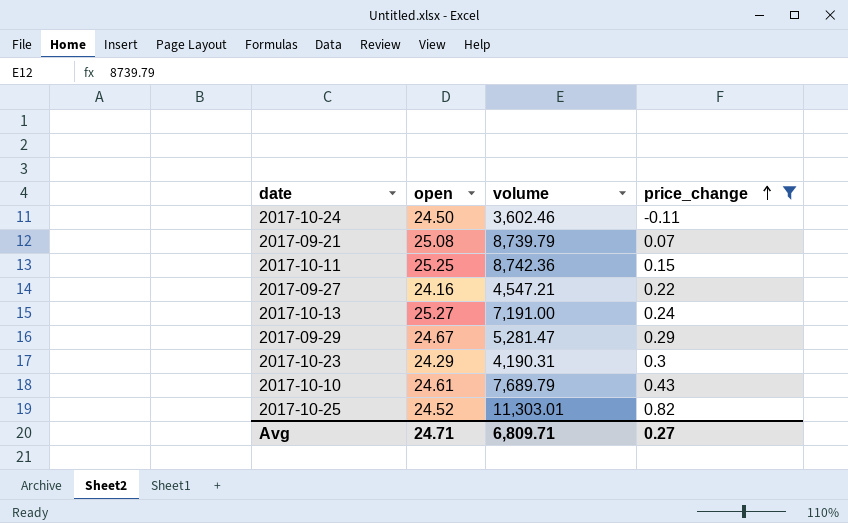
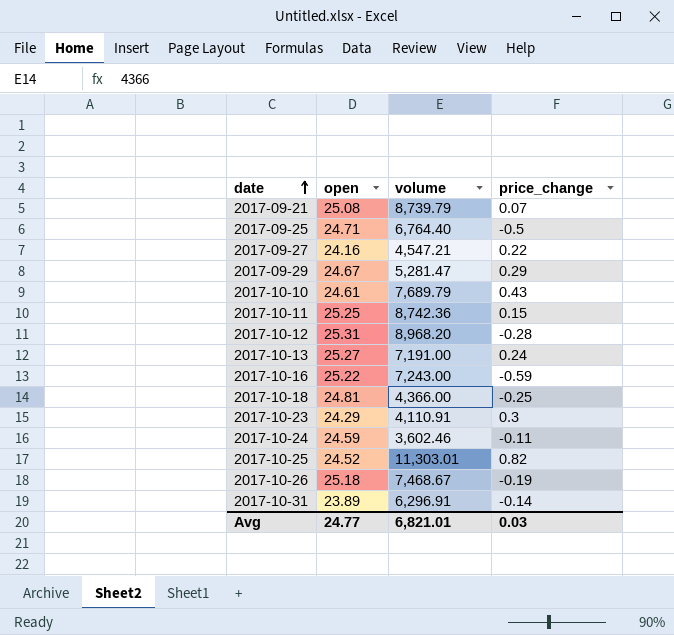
filter: price_change >= -0.11 -> none
row order: price_change ascending -> date ascending
2017-10-23 | volume: 4,190.31 -> 4,110.91
2017-10-24 | open: 24.50 -> 24.59
Avg | open: 24.71 -> 24.77
Avg | volume: 6,809.71 -> 6,821.01
Avg | price_change: 0.27 -> 0.03

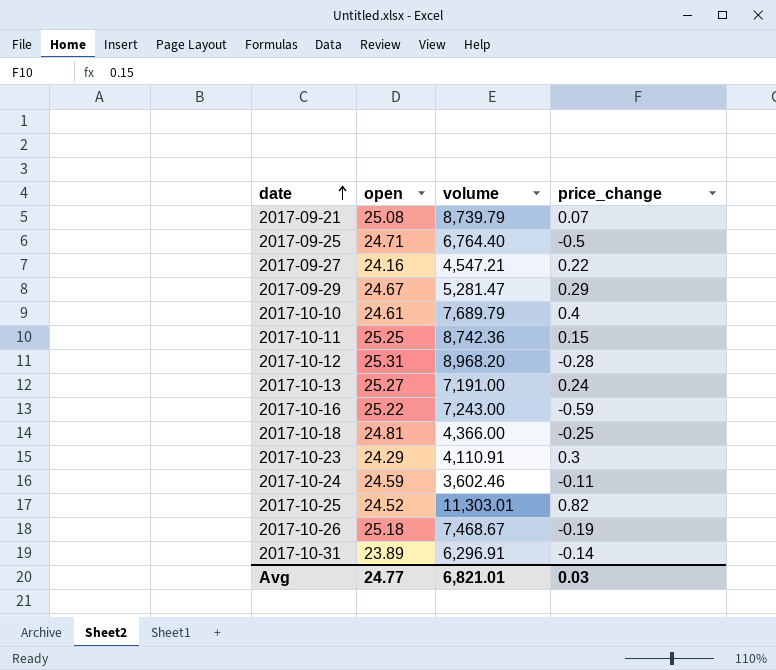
2017-10-10 | price_change: 0.43 -> 0.4

